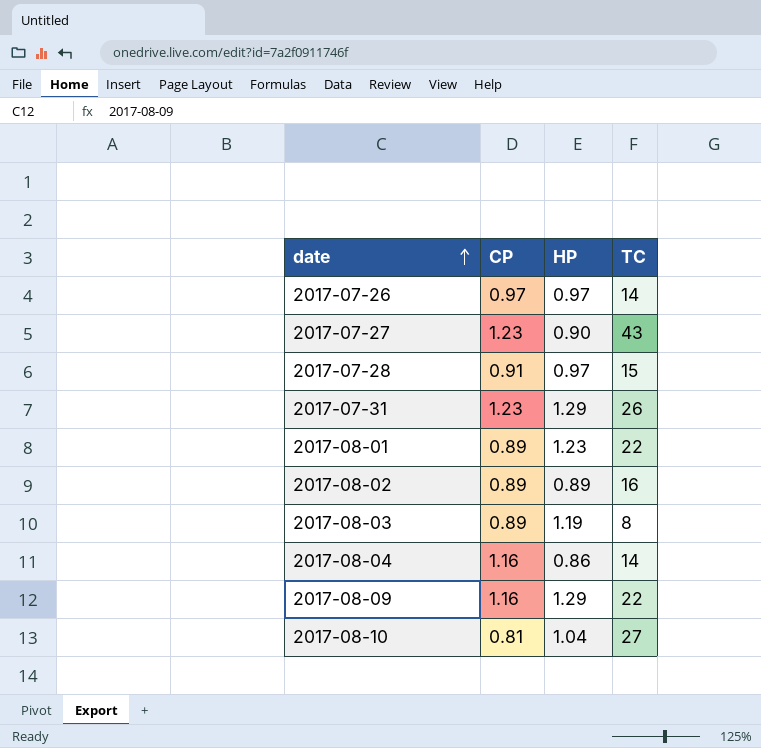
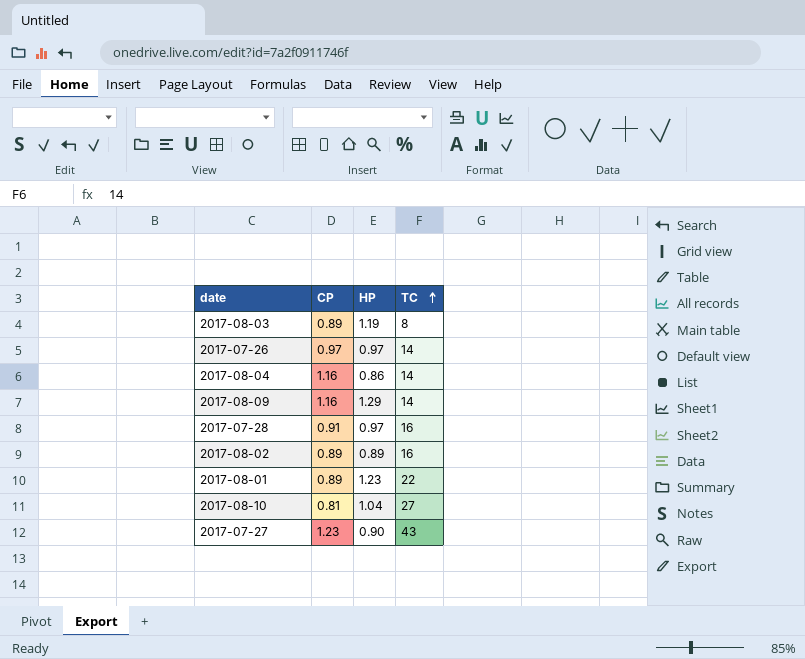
row order: date ascending -> TC ascending
row 2017-07-31: 1.23 | 1.29 | 26 -> none
2017-08-09 | TC: 22 -> 14
2017-07-28 | TC: 15 -> 16

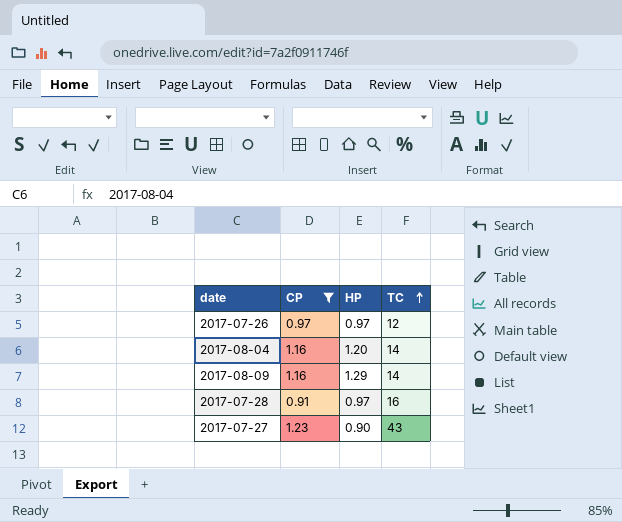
filter: none -> CP >= 0.91
2017-07-26 | TC: 14 -> 12
2017-08-04 | HP: 0.86 -> 1.20

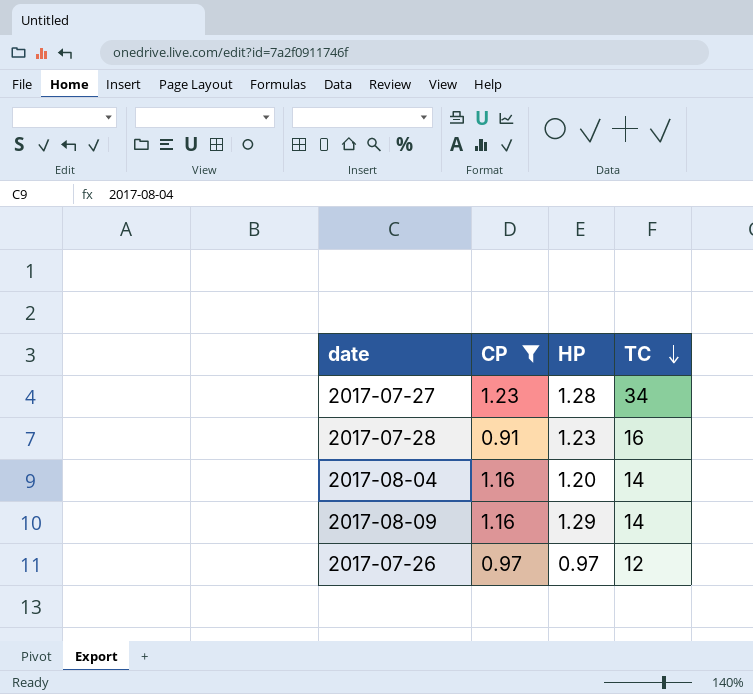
row order: TC ascending -> TC descending
2017-07-27 | HP: 0.90 -> 1.28
2017-07-27 | TC: 43 -> 34
2017-07-28 | HP: 0.97 -> 1.23

